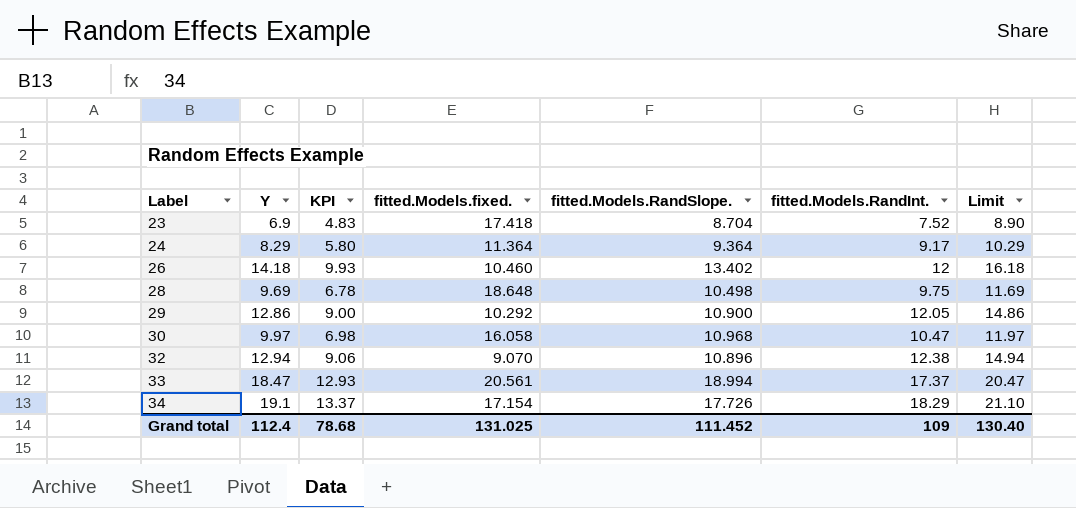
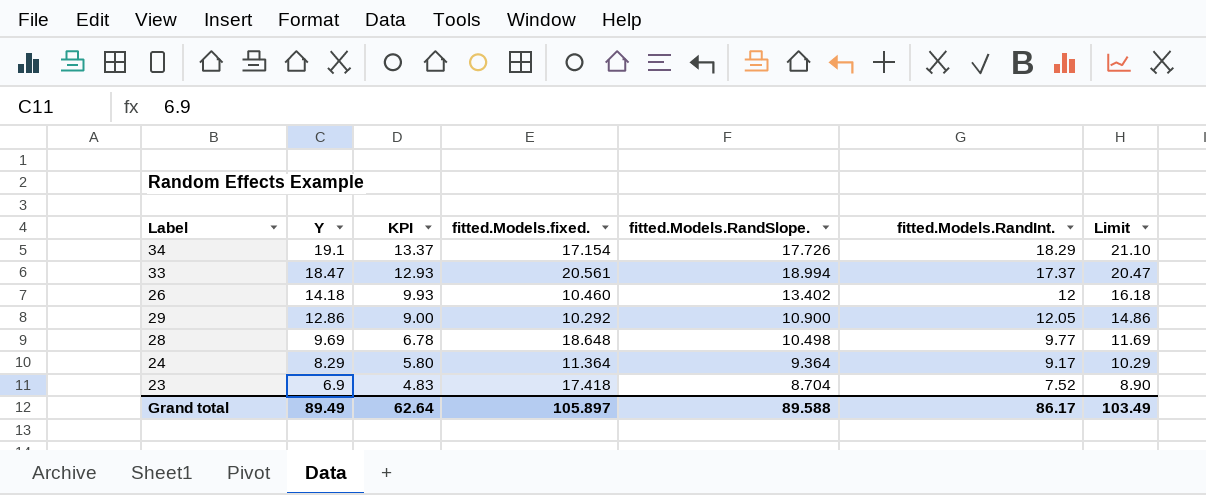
row order: Label ascending -> Y descending
row 30: 9.97 | 6.98 | 16.058 | 10.968 | 10.47 | 11.97 -> none
row 32: 12.94 | 9.06 | 9.070 | 10.896 | 12.38 | 14.94 -> none
28 | fitted.Models.RandInt.: 9.75 -> 9.77
Grand total | Y: 112.4 -> 89.49
Grand total | KPI: 78.68 -> 62.64
Grand total | fitted.Models.fixed.: 131.025 -> 105.897
Grand total | fitted.Models.RandSlope.: 111.452 -> 89.588
Grand total | fitted.Models.RandInt.: 109 -> 86.17
Grand total | Limit: 130.40 -> 103.49

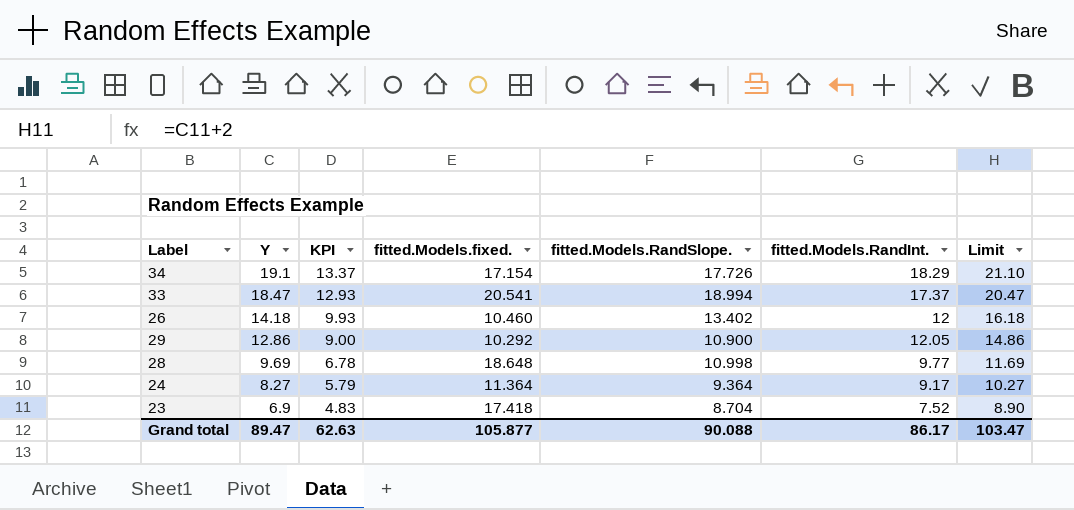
33 | fitted.Models.fixed.: 20.561 -> 20.541
28 | fitted.Models.RandSlope.: 10.498 -> 10.998
24 | Y: 8.29 -> 8.27
24 | KPI: 5.80 -> 5.79
24 | Limit: 10.29 -> 10.27
Grand total | Y: 89.49 -> 89.47
Grand total | KPI: 62.64 -> 62.63
Grand total | fitted.Models.fixed.: 105.897 -> 105.877
Grand total | fitted.Models.RandSlope.: 89.588 -> 90.088
Grand total | Limit: 103.49 -> 103.47

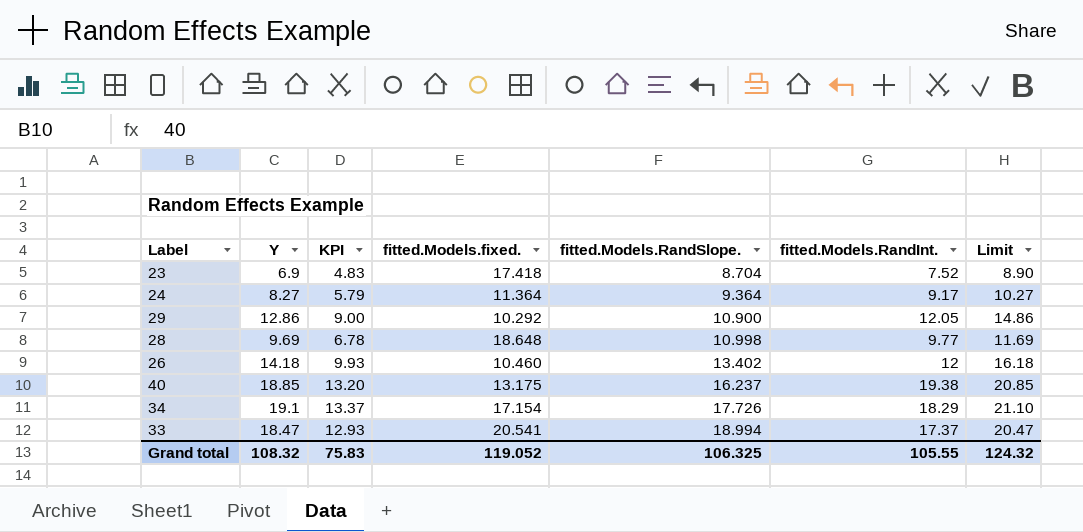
row order: Y descending -> fitted.Models.RandSlope. ascending
row 40: none -> 18.85 | 13.20 | 13.175 | 16.237 | 19.38 | 20.85
Grand total | Y: 89.47 -> 108.32
Grand total | KPI: 62.63 -> 75.83
Grand total | fitted.Models.fixed.: 105.877 -> 119.052
Grand total | fitted.Models.RandSlope.: 90.088 -> 106.325
Grand total | fitted.Models.RandInt.: 86.17 -> 105.55
Grand total | Limit: 103.47 -> 124.32

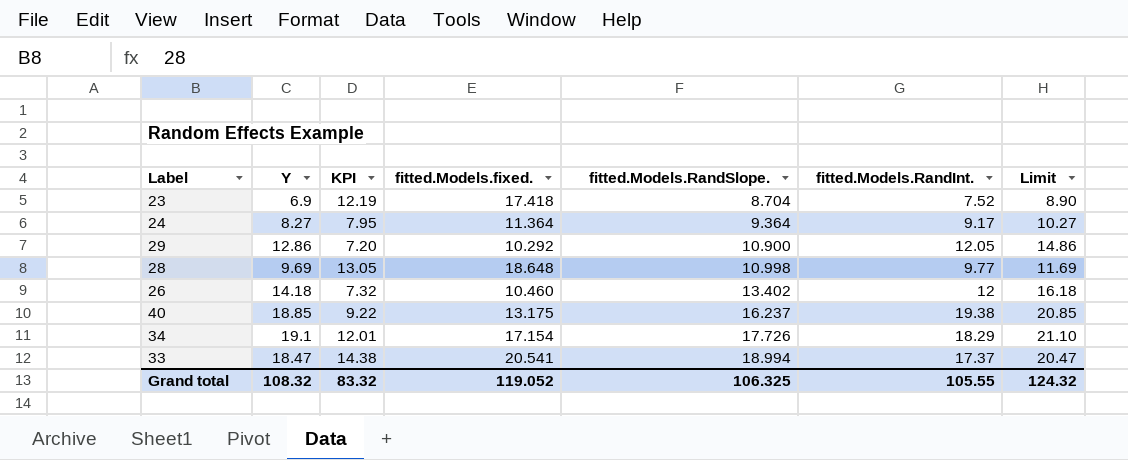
column KPI | formula: [Y] * 0.7 -> [fitted.Models.fixed.] * 0.7
Grand total | KPI: 75.83 -> 83.32

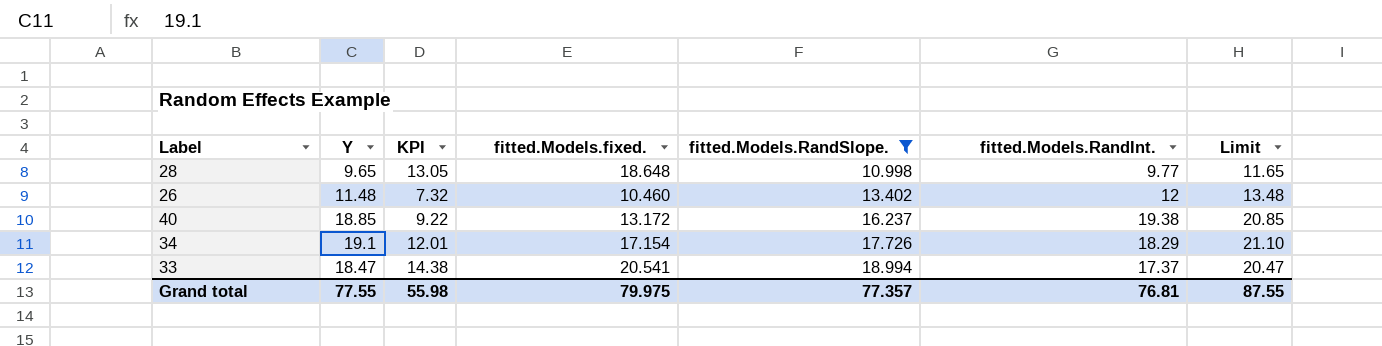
filter: none -> fitted.Models.RandSlope. >= 10.998
28 | Y: 9.69 -> 9.65
28 | Limit: 11.69 -> 11.65
26 | Y: 14.18 -> 11.48
26 | Limit: 16.18 -> 13.48
40 | fitted.Models.fixed.: 13.175 -> 13.172
Grand total | Y: 108.32 -> 77.55
Grand total | KPI: 83.32 -> 55.98
Grand total | fitted.Models.fixed.: 119.052 -> 79.975
Grand total | fitted.Models.RandSlope.: 106.325 -> 77.357
Grand total | fitted.Models.RandInt.: 105.55 -> 76.81
Grand total | Limit: 124.32 -> 87.55

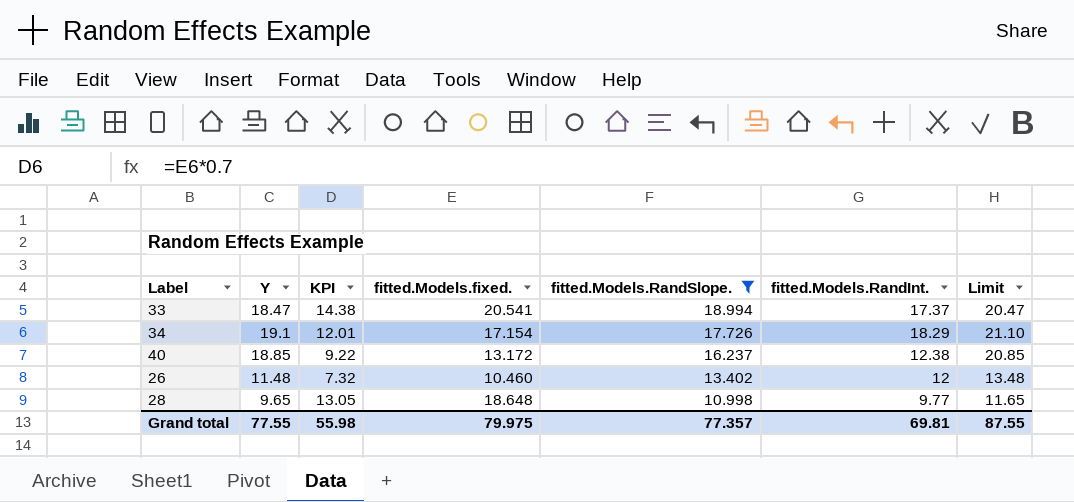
row order: fitted.Models.RandSlope. ascending -> fitted.Models.RandSlope. descending
40 | fitted.Models.RandInt.: 19.38 -> 12.38
Grand total | fitted.Models.RandInt.: 76.81 -> 69.81

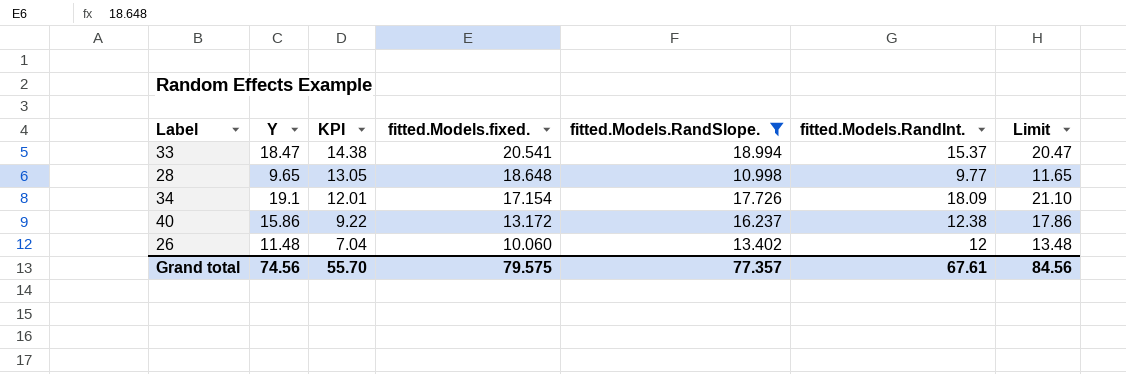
row order: fitted.Models.RandSlope. descending -> KPI descending
33 | fitted.Models.RandInt.: 17.37 -> 15.37
34 | fitted.Models.RandInt.: 18.29 -> 18.09
40 | Y: 18.85 -> 15.86
40 | Limit: 20.85 -> 17.86
26 | KPI: 7.32 -> 7.04
26 | fitted.Models.fixed.: 10.460 -> 10.060
Grand total | Y: 77.55 -> 74.56
Grand total | KPI: 55.98 -> 55.70
Grand total | fitted.Models.fixed.: 79.975 -> 79.575
Grand total | fitted.Models.RandInt.: 69.81 -> 67.61
Grand total | Limit: 87.55 -> 84.56

